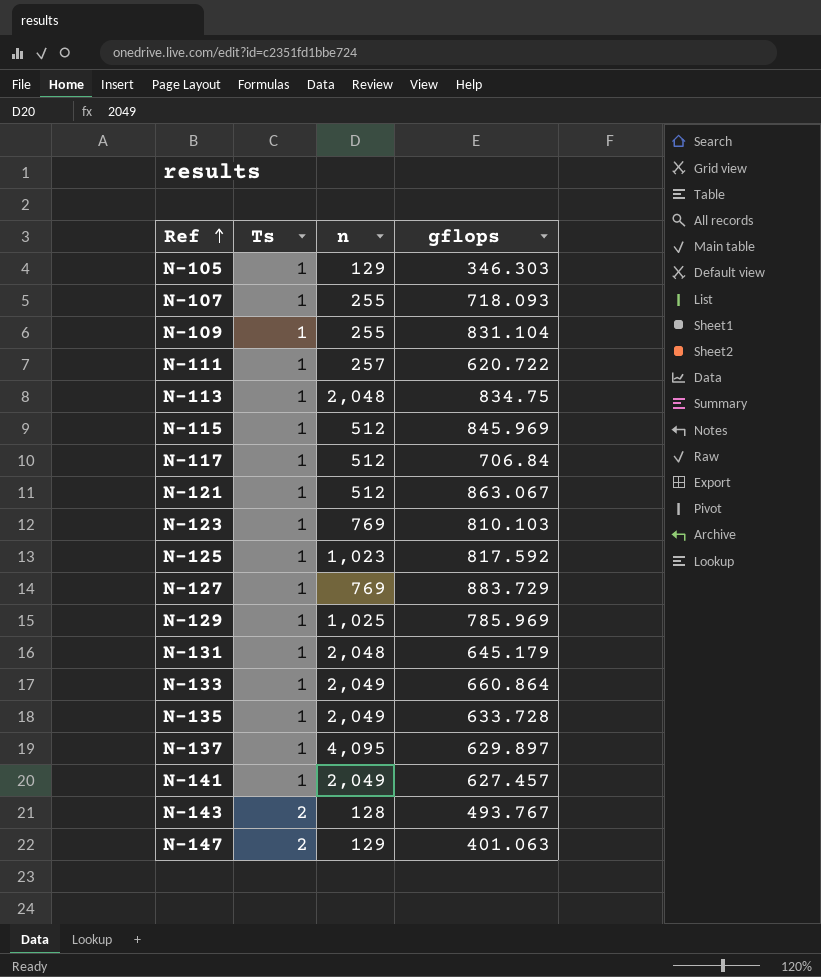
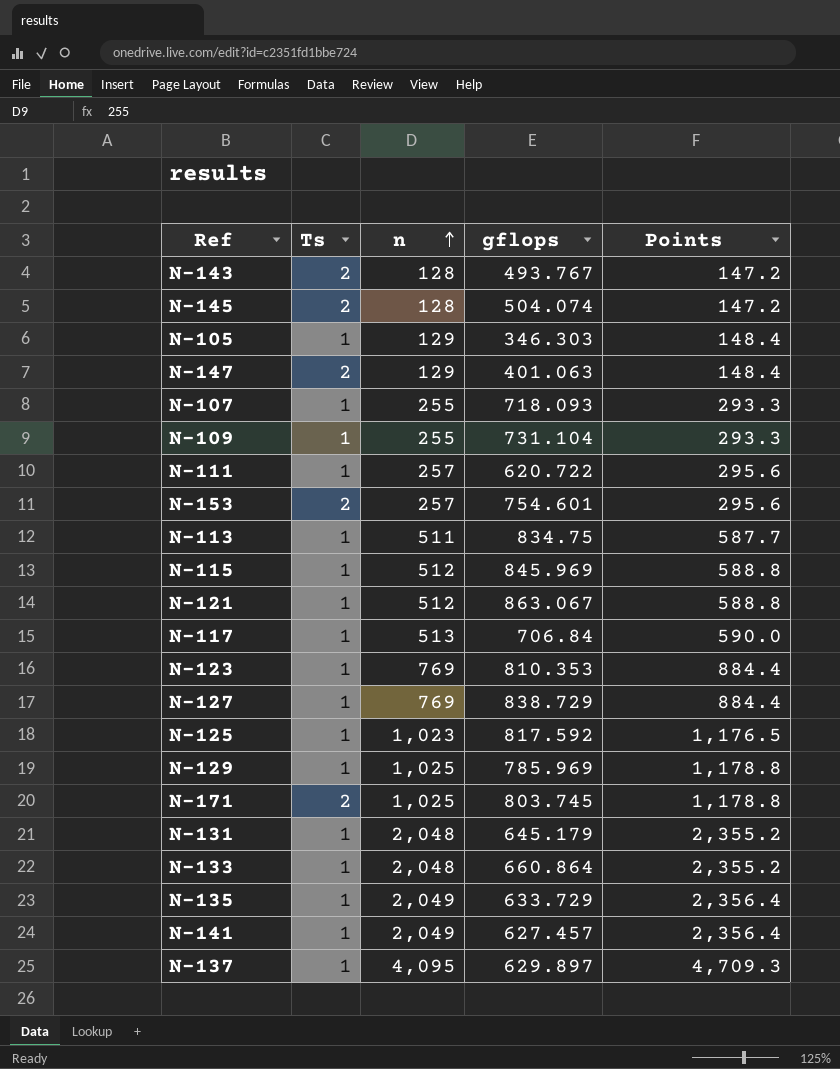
row order: Ref ascending -> n ascending
column Points | formula: none -> [n] * 1.15
row N-145: none -> 2 | 128 | 504.074 | 147.2
N-109 | gflops: 831.104 -> 731.104
row N-153: none -> 2 | 257 | 754.601 | 295.6
N-113 | n: 2,048 -> 511
N-117 | n: 512 -> 513
N-123 | gflops: 810.103 -> 810.353
N-127 | gflops: 883.729 -> 838.729
row N-171: none -> 2 | 1,025 | 803.745 | 1,178.8
N-133 | n: 2,049 -> 2,048
N-135 | gflops: 633.728 -> 633.729

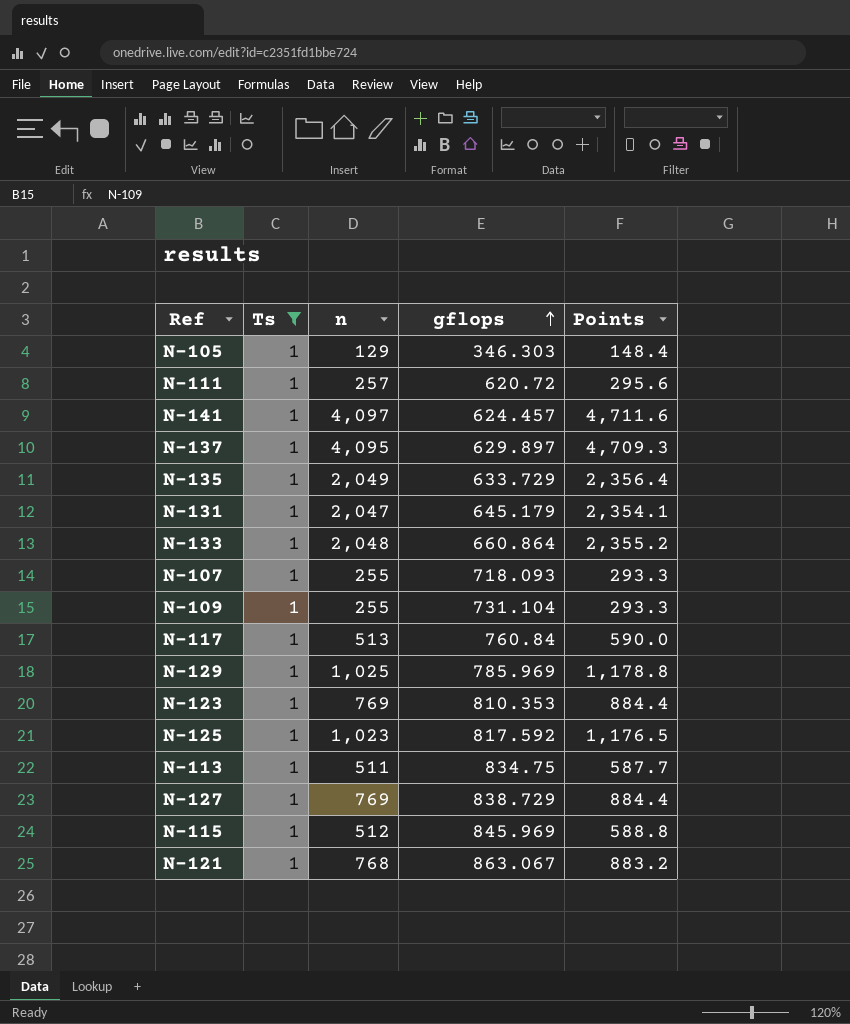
filter: none -> Ts = 1
row order: n ascending -> gflops ascending
N-111 | gflops: 620.722 -> 620.72
N-141 | n: 2,049 -> 4,097
N-141 | gflops: 627.457 -> 624.457
N-141 | Points: 2,356.4 -> 4,711.6
N-131 | n: 2,048 -> 2,047
N-131 | Points: 2,355.2 -> 2,354.1
N-117 | gflops: 706.84 -> 760.84
N-121 | n: 512 -> 768
N-121 | Points: 588.8 -> 883.2

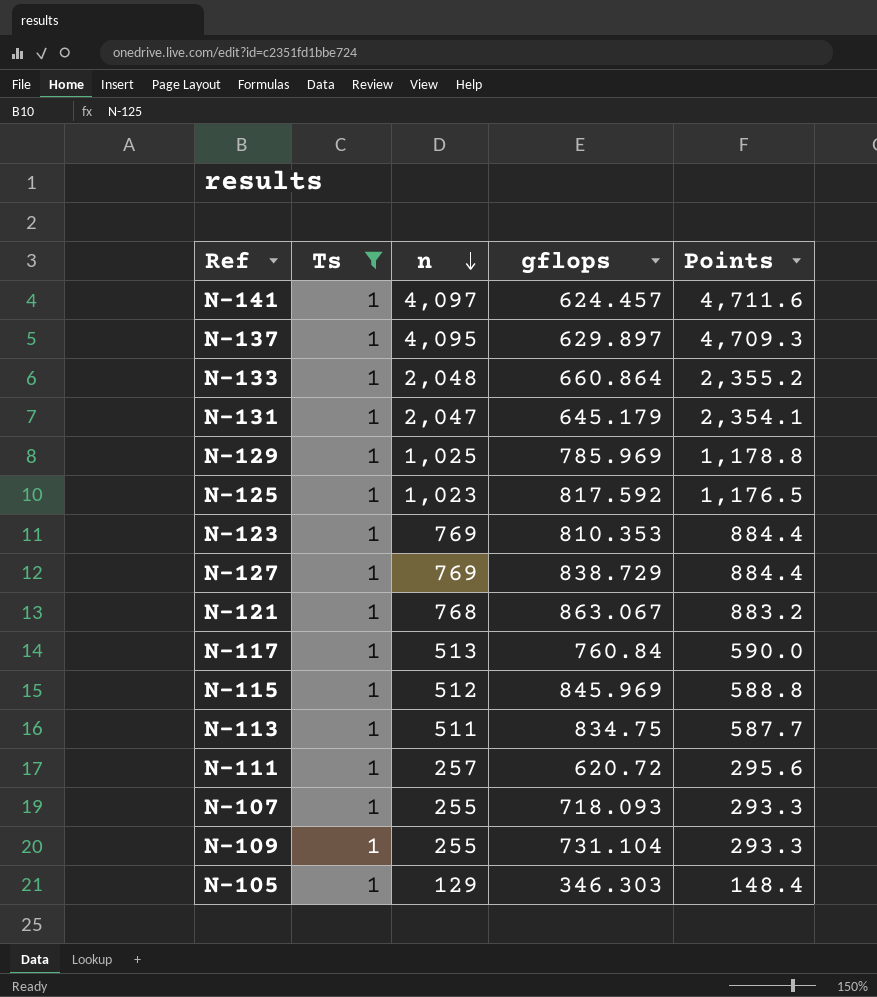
row order: gflops ascending -> n descending
row N-135: 1 | 2,049 | 633.729 | 2,356.4 -> none

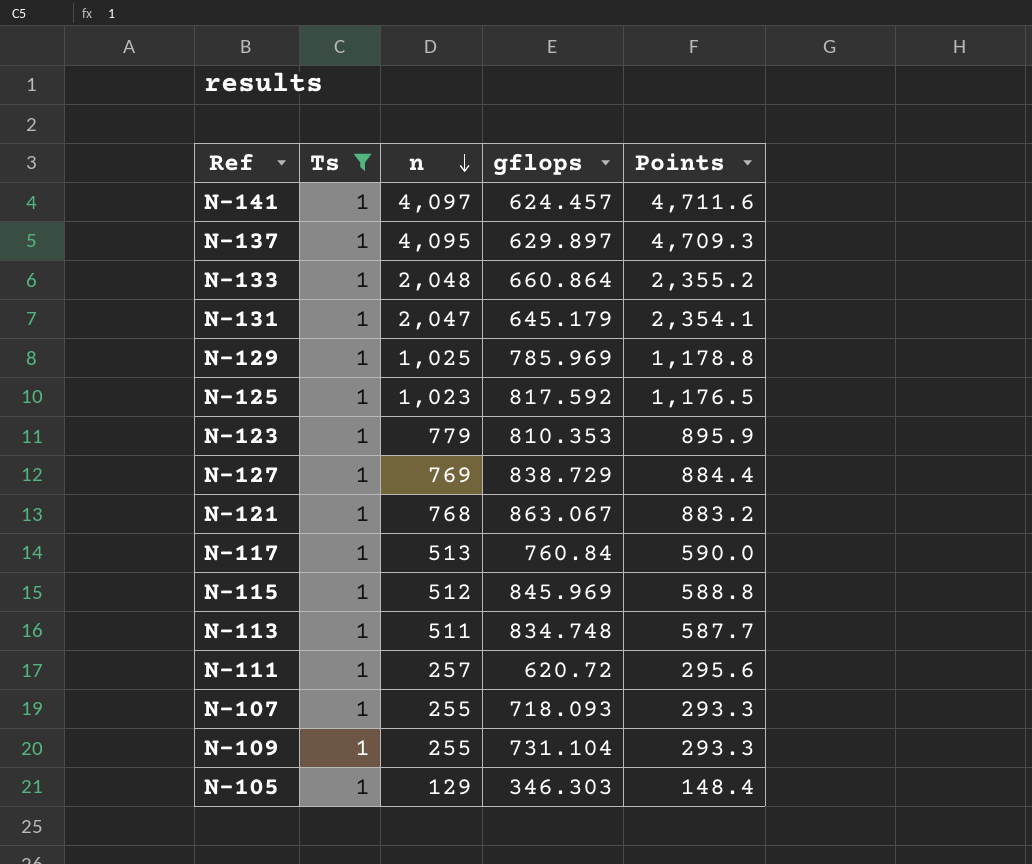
N-123 | n: 769 -> 779
N-123 | Points: 884.4 -> 895.9
N-113 | gflops: 834.75 -> 834.748

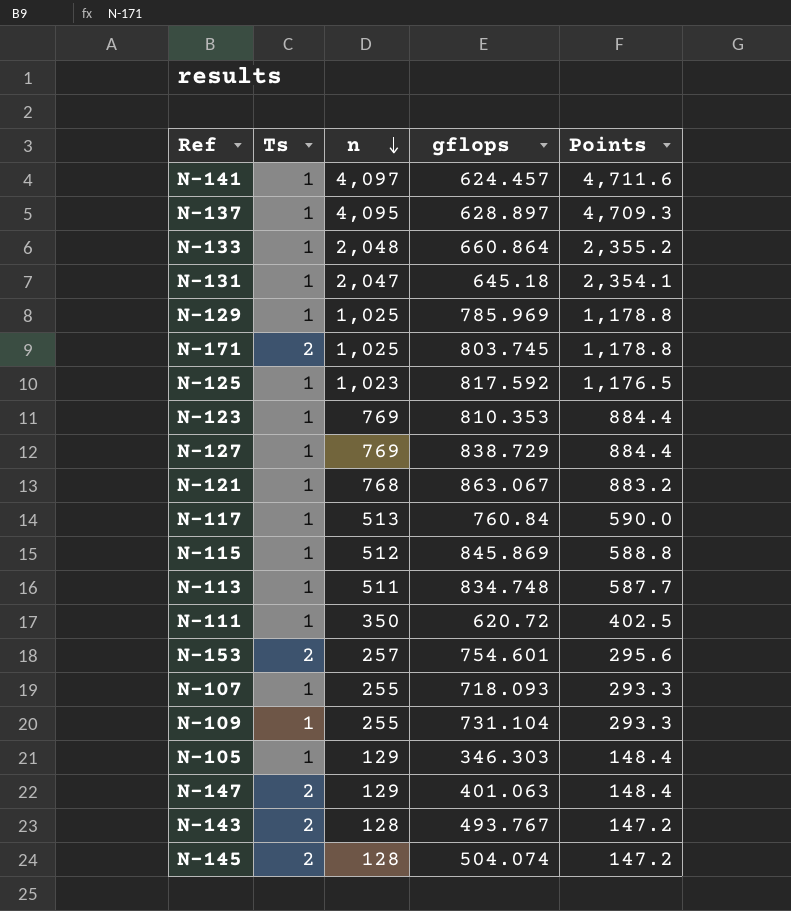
filter: Ts = 1 -> none
N-137 | gflops: 629.897 -> 628.897
N-131 | gflops: 645.179 -> 645.18
N-123 | n: 779 -> 769
N-123 | Points: 895.9 -> 884.4
N-115 | gflops: 845.969 -> 845.869
N-111 | n: 257 -> 350
N-111 | Points: 295.6 -> 402.5

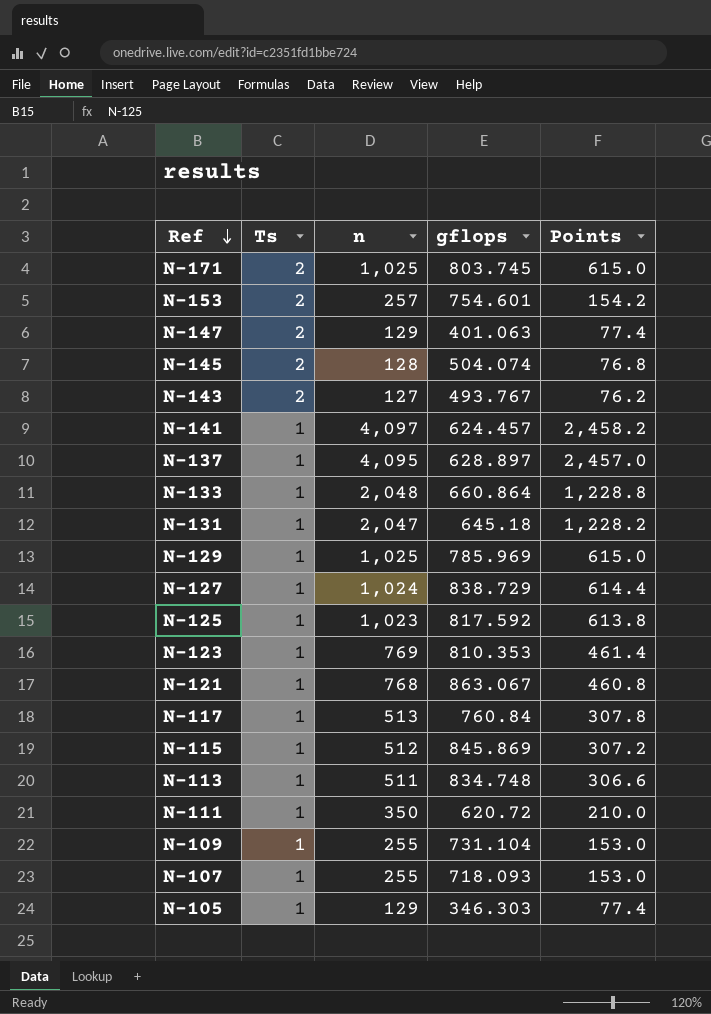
row order: n descending -> Ref descending
column Points | formula: [n] * 1.15 -> [n] * 0.6
N-143 | n: 128 -> 127
N-127 | n: 769 -> 1,024

